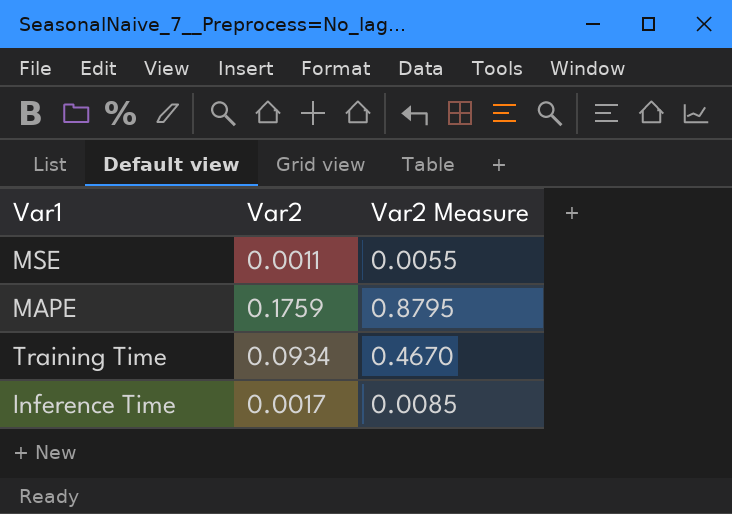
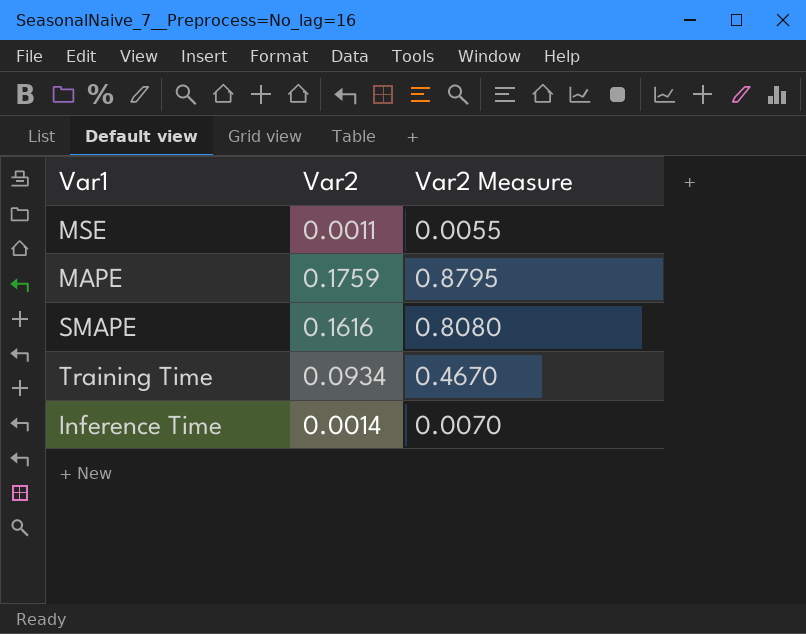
row SMAPE: none -> 0.1616 | 0.8080
Inference Time | Var2: 0.0017 -> 0.0014
Inference Time | Var2 Measure: 0.0085 -> 0.0070

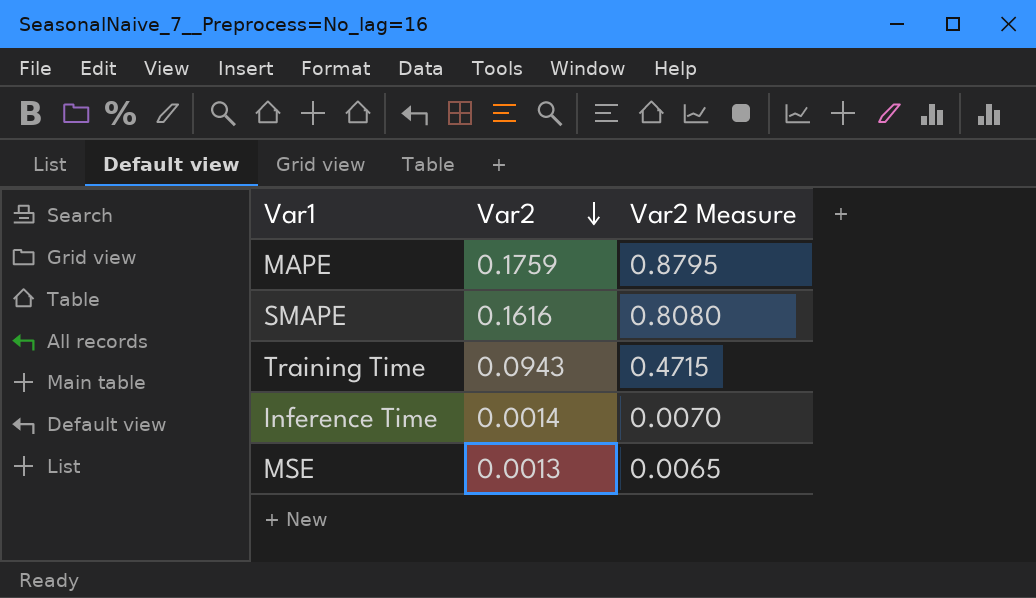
row order: none -> Var2 descending
Training Time | Var2: 0.0934 -> 0.0943
Training Time | Var2 Measure: 0.4670 -> 0.4715
MSE | Var2: 0.0011 -> 0.0013
MSE | Var2 Measure: 0.0055 -> 0.0065

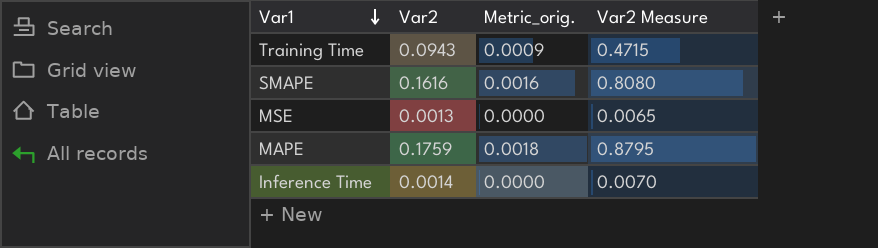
row order: Var2 descending -> Var1 descending
column Metric_orig. | formula: none -> [Var2] * 0.01

